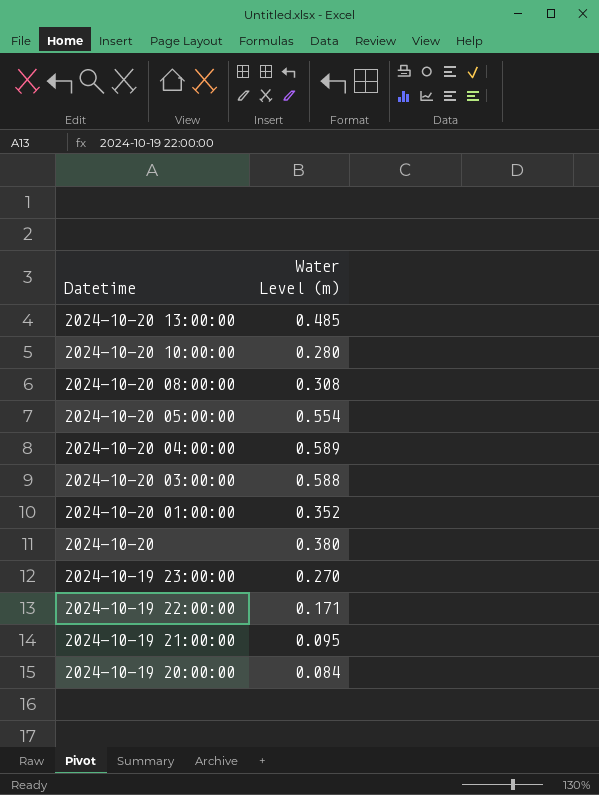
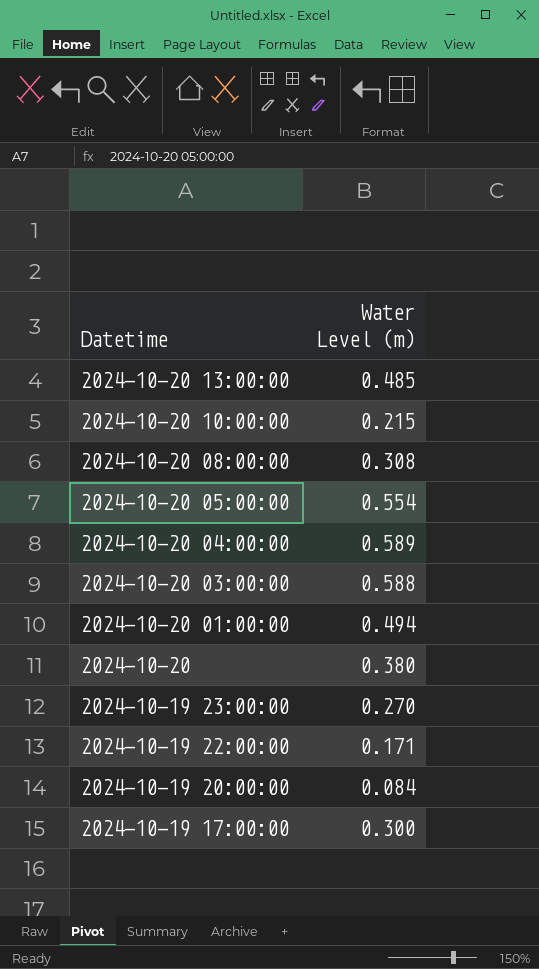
row 2024-10-19 21:00:00: 0.095 -> none
2024-10-20 10:00:00 | Water Level (m): 0.280 -> 0.215
2024-10-20 01:00:00 | Water Level (m): 0.352 -> 0.494
row 2024-10-19 17:00:00: none -> 0.300

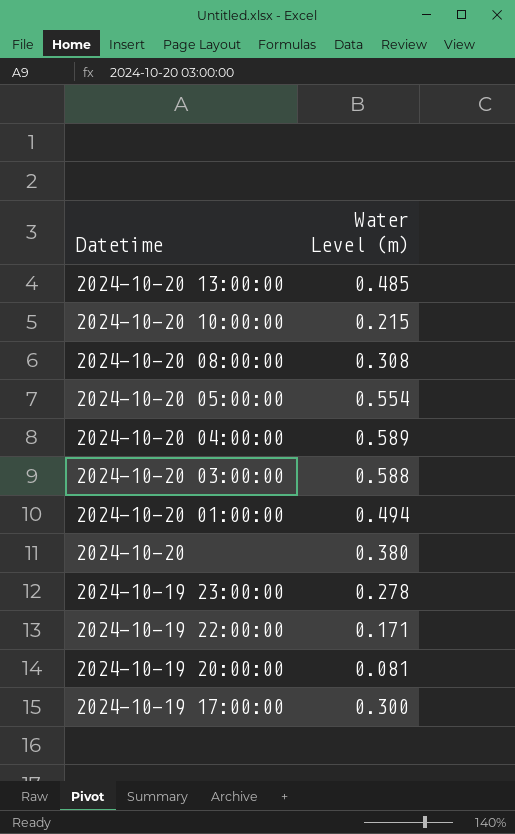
2024-10-19 23:00:00 | Water Level (m): 0.270 -> 0.278
2024-10-19 20:00:00 | Water Level (m): 0.084 -> 0.081

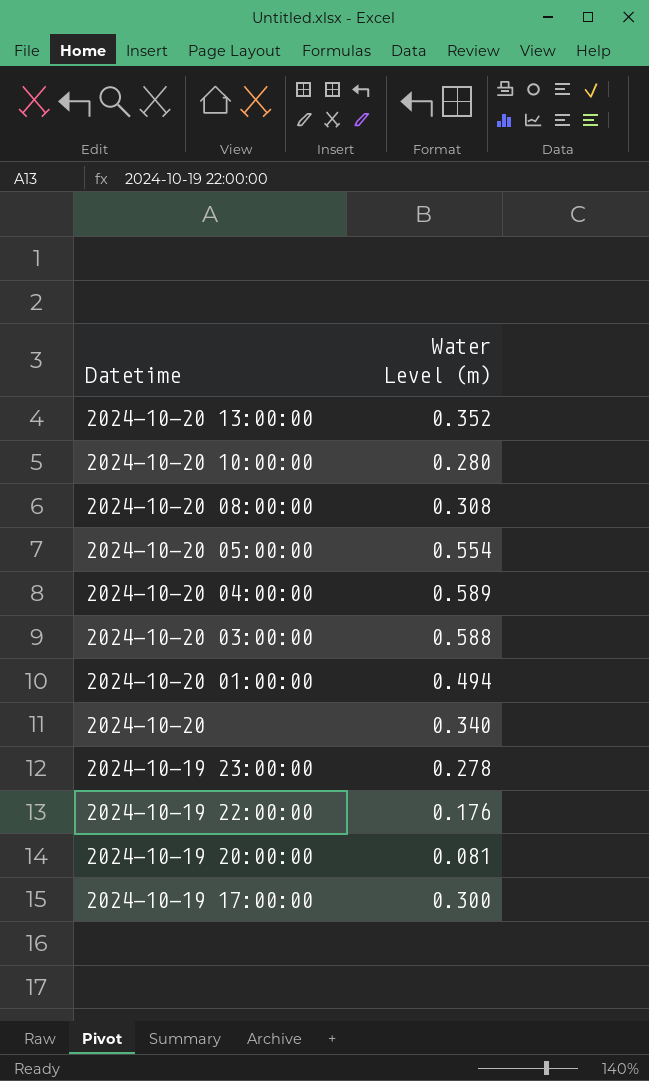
2024-10-20 13:00:00 | Water Level (m): 0.485 -> 0.352
2024-10-20 10:00:00 | Water Level (m): 0.215 -> 0.280
2024-10-20 | Water Level (m): 0.380 -> 0.340
2024-10-19 22:00:00 | Water Level (m): 0.171 -> 0.176

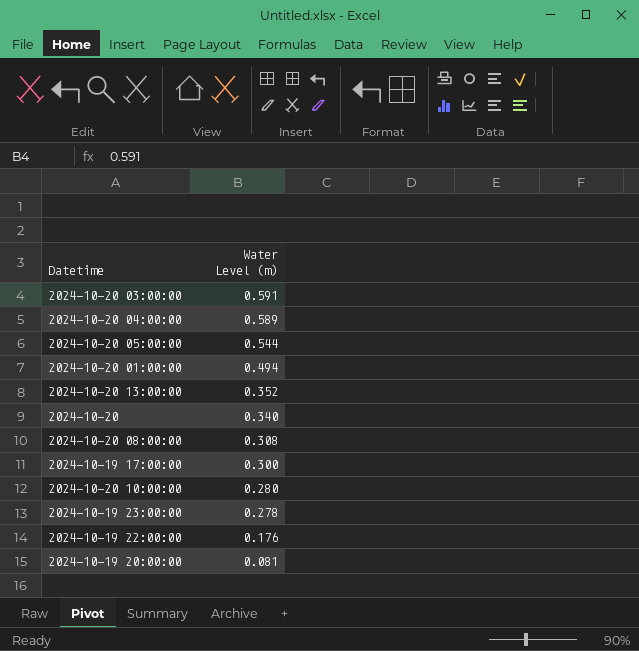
row order: Datetime descending -> Water Level (m) descending
2024-10-20 03:00:00 | Water Level (m): 0.588 -> 0.591
2024-10-20 05:00:00 | Water Level (m): 0.554 -> 0.544

